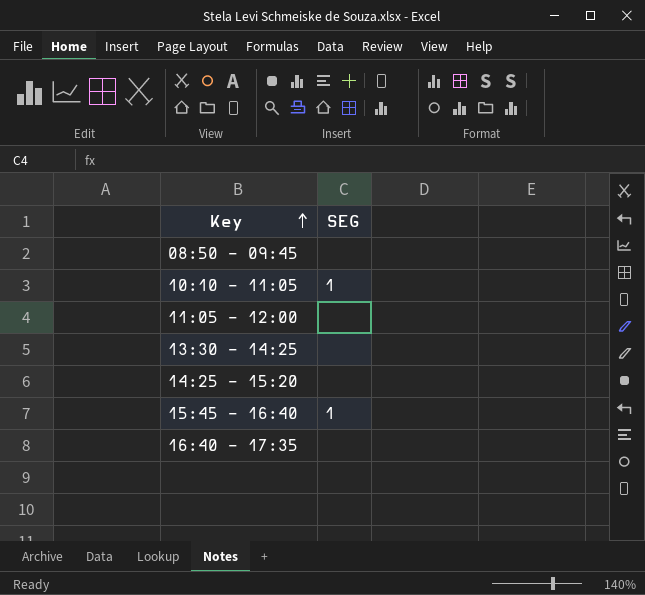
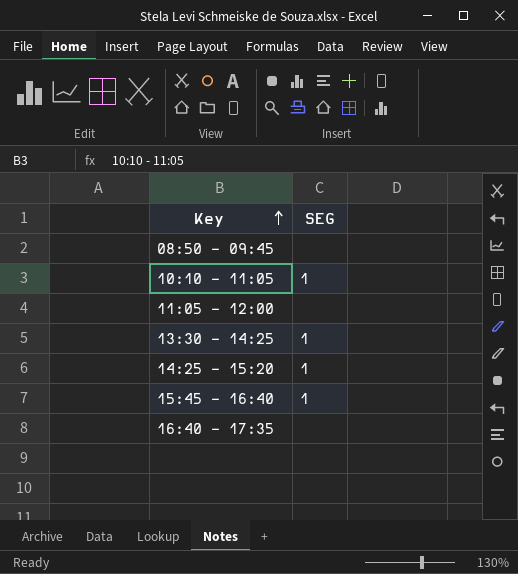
13:30 - 14:25 | SEG: none -> 1
14:25 - 15:20 | SEG: none -> 1

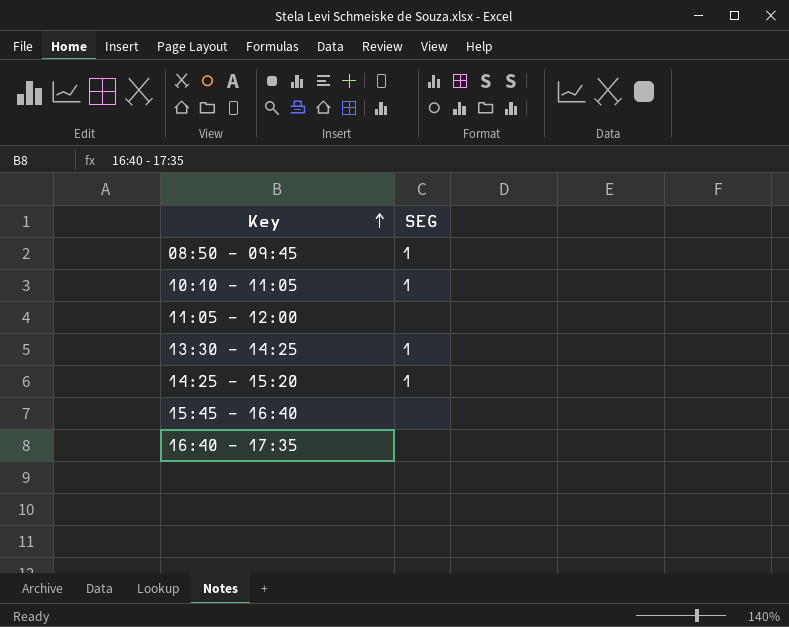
08:50 - 09:45 | SEG: none -> 1
15:45 - 16:40 | SEG: 1 -> none

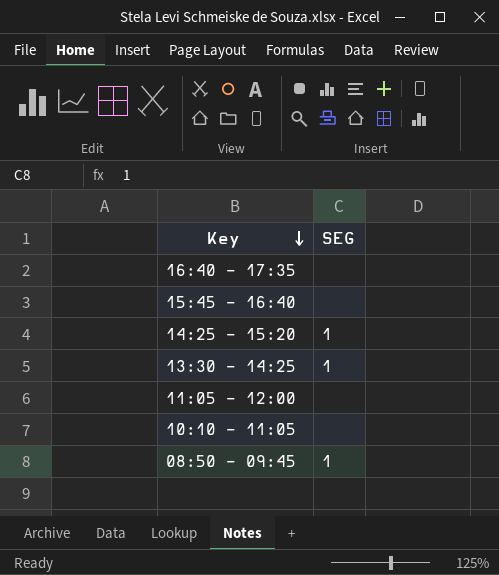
row order: Key ascending -> Key descending
10:10 - 11:05 | SEG: 1 -> none

